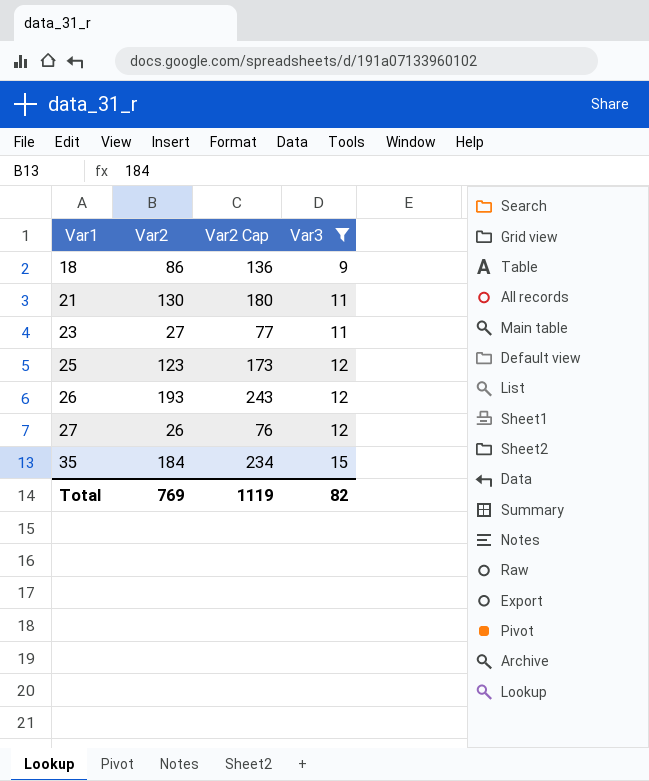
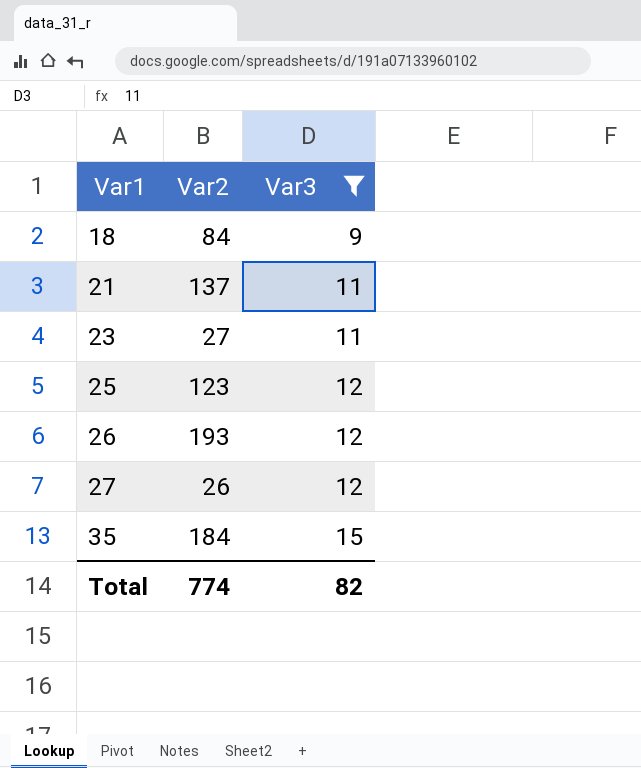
column Var2 Cap | formula: [Var2] + 50 -> none
18 | Var2: 86 -> 84
21 | Var2: 130 -> 137
Total | Var2: 769 -> 774

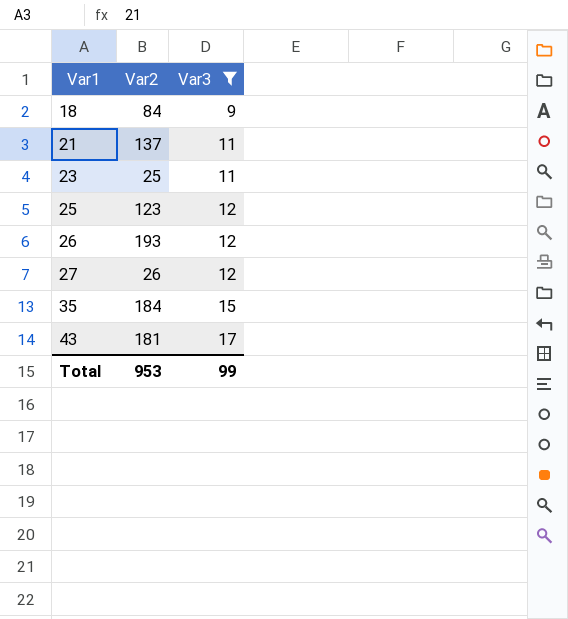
23 | Var2: 27 -> 25
row 43: none -> 181 | 17
Total | Var2: 774 -> 953
Total | Var3: 82 -> 99

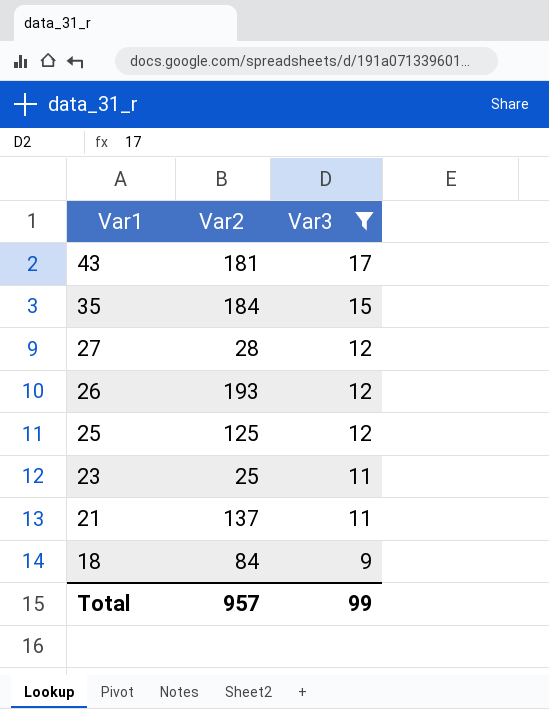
row order: Var1 ascending -> Var1 descending
27 | Var2: 26 -> 28
25 | Var2: 123 -> 125
Total | Var2: 953 -> 957

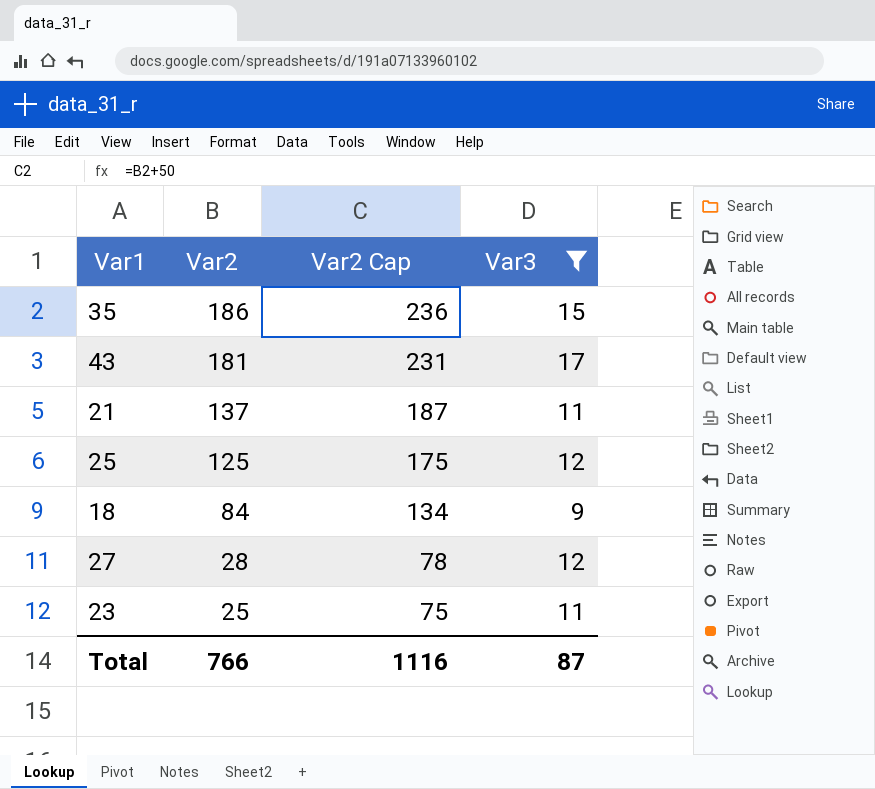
row order: Var1 descending -> Var2 descending
column Var2 Cap | formula: none -> [Var2] + 50
row 26: 193 | 12 -> none
35 | Var2: 184 -> 186
Total | Var2: 957 -> 766
Total | Var3: 99 -> 87

